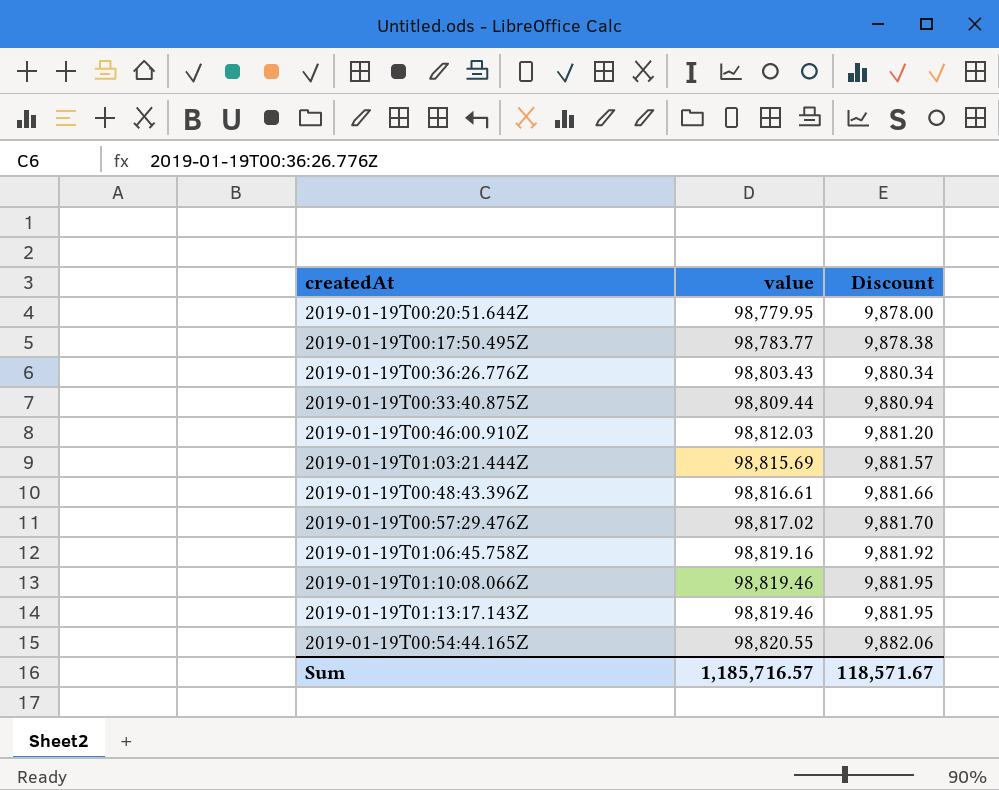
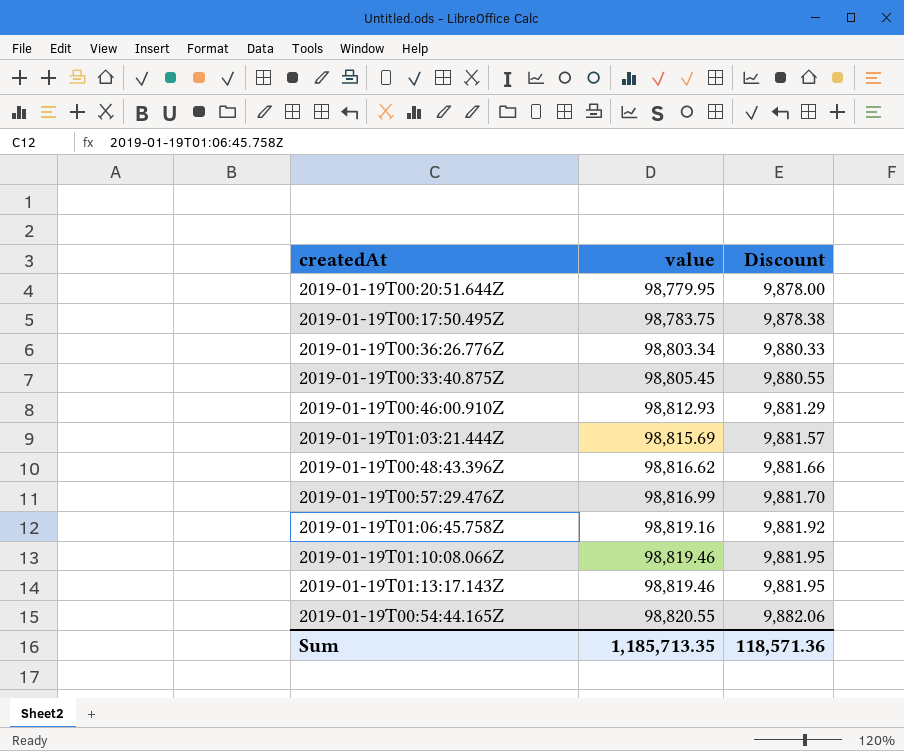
2019-01-19T00:17:50.495Z | value: 98,783.77 -> 98,783.75
2019-01-19T00:36:26.776Z | value: 98,803.43 -> 98,803.34
2019-01-19T00:36:26.776Z | Discount: 9,880.34 -> 9,880.33
2019-01-19T00:33:40.875Z | value: 98,809.44 -> 98,805.45
2019-01-19T00:33:40.875Z | Discount: 9,880.94 -> 9,880.55
2019-01-19T00:46:00.910Z | value: 98,812.03 -> 98,812.93
2019-01-19T00:46:00.910Z | Discount: 9,881.20 -> 9,881.29
2019-01-19T00:48:43.396Z | value: 98,816.61 -> 98,816.62
2019-01-19T00:57:29.476Z | value: 98,817.02 -> 98,816.99
Sum | value: 1,185,716.57 -> 1,185,713.35
Sum | Discount: 118,571.67 -> 118,571.36

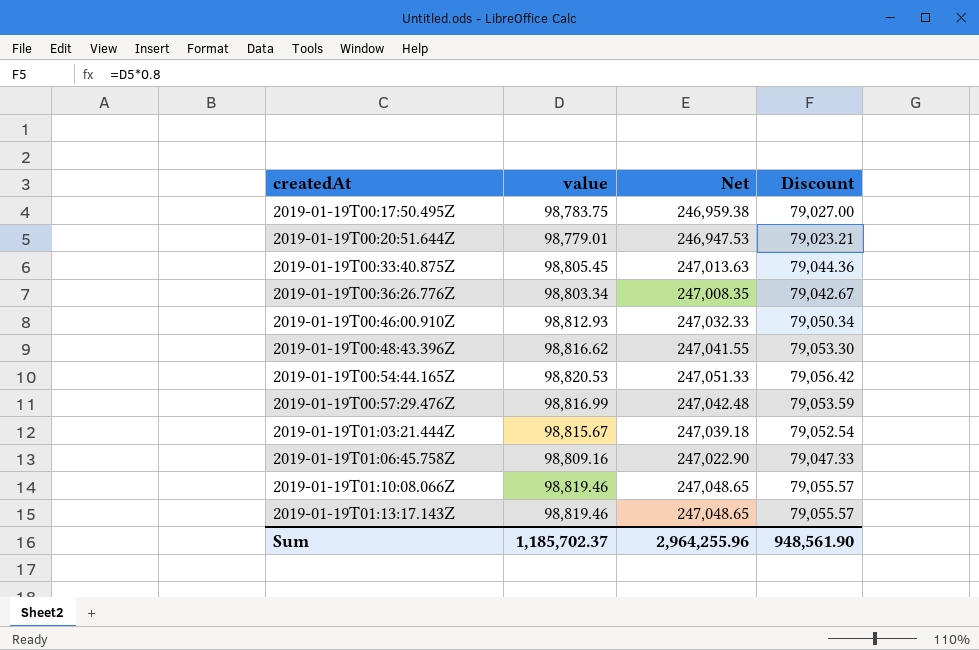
row order: value ascending -> createdAt ascending
column Net | formula: none -> [value] * 2.5
column Discount | formula: [value] * 0.1 -> [value] * 0.8
2019-01-19T00:20:51.644Z | value: 98,779.95 -> 98,779.01
2019-01-19T00:54:44.165Z | value: 98,820.55 -> 98,820.53
2019-01-19T01:03:21.444Z | value: 98,815.69 -> 98,815.67
2019-01-19T01:06:45.758Z | value: 98,819.16 -> 98,809.16
Sum | value: 1,185,713.35 -> 1,185,702.37
Sum | Discount: 118,571.36 -> 948,561.90

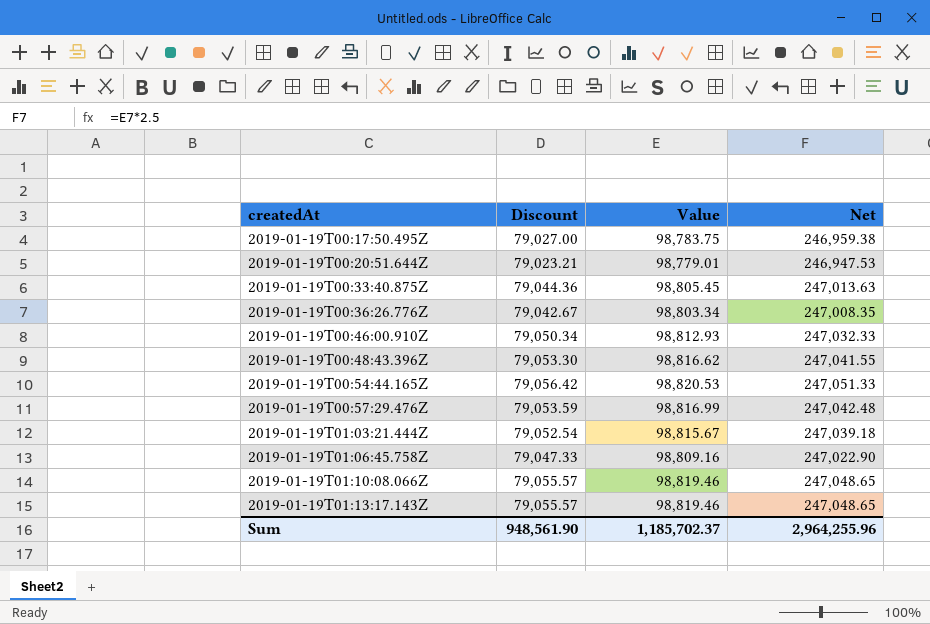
column Discount | position: 4 -> 2
column name: value -> Value

